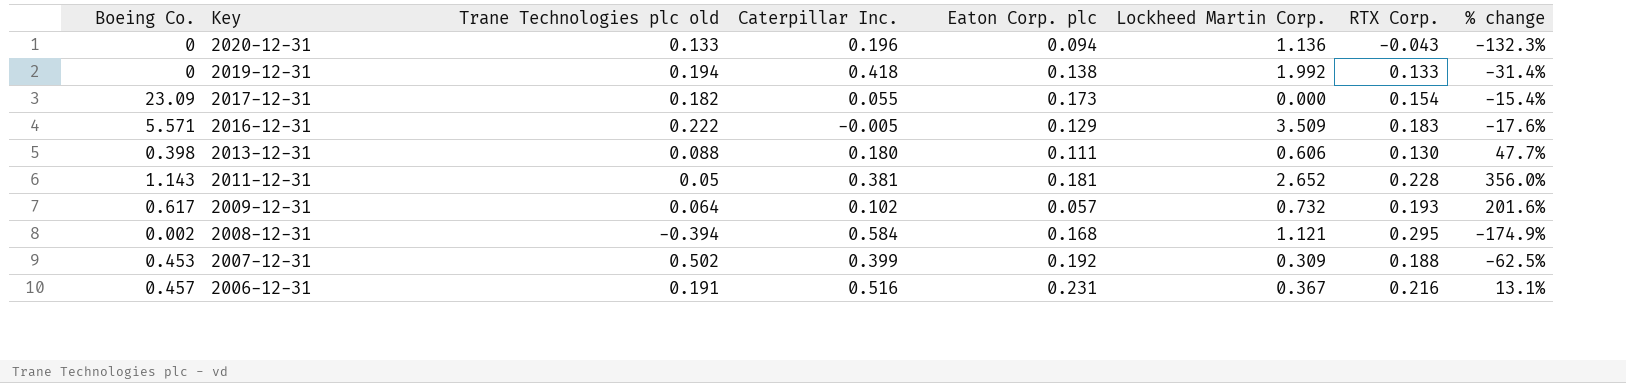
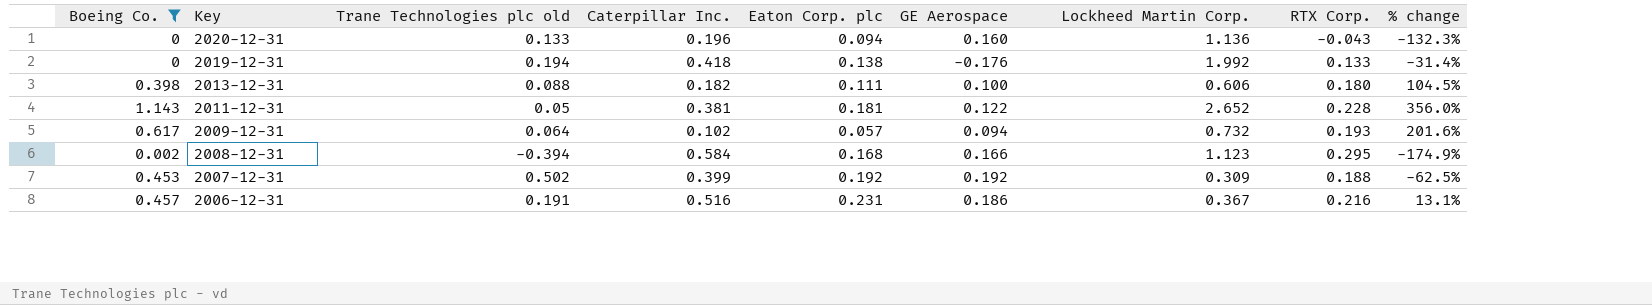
filter: none -> Boeing Co. <= 1.143
column GE Aerospace | position: none -> 6
2013-12-31 | Caterpillar Inc.: 0.180 -> 0.182
2013-12-31 | RTX Corp.: 0.130 -> 0.180
2013-12-31 | % change: 47.7% -> 104.5%
2008-12-31 | Lockheed Martin Corp.: 1.121 -> 1.123

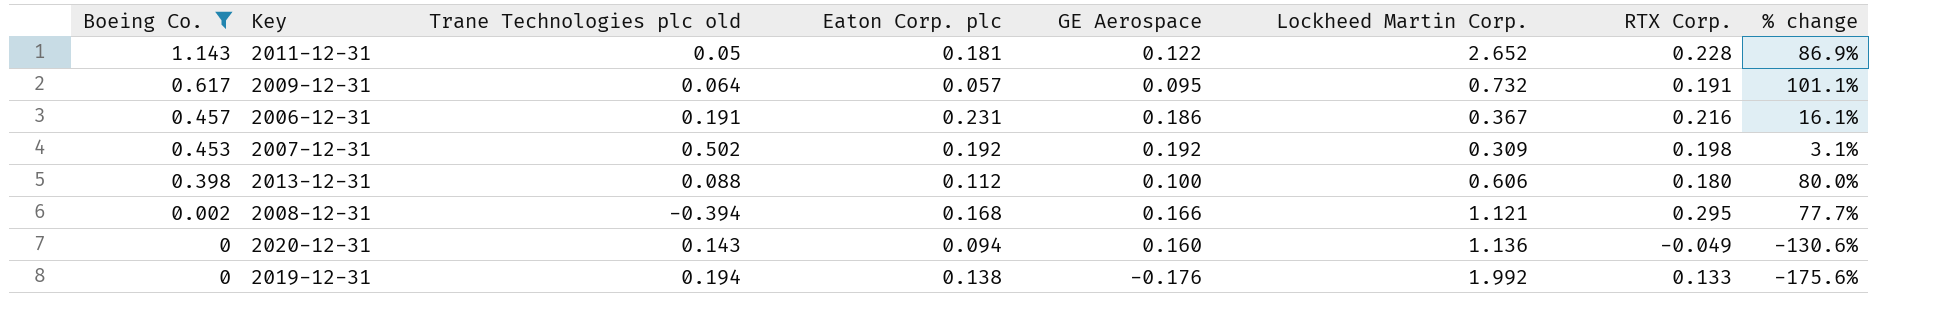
row order: Key descending -> Boeing Co. descending
column Caterpillar Inc. | position: 4 -> none
column % change | formula: ([RTX Corp.] - [Trane Technologies plc old]) / [Trane Technologies plc old] -> ([RTX Corp.] - [GE Aerospace]) / [GE Aerospace]
2009-12-31 | GE Aerospace: 0.094 -> 0.095
2009-12-31 | RTX Corp.: 0.193 -> 0.191
2007-12-31 | RTX Corp.: 0.188 -> 0.198
2013-12-31 | Eaton Corp. plc: 0.111 -> 0.112
2008-12-31 | Lockheed Martin Corp.: 1.123 -> 1.121
2020-12-31 | Trane Technologies plc old: 0.133 -> 0.143
2020-12-31 | RTX Corp.: -0.043 -> -0.049

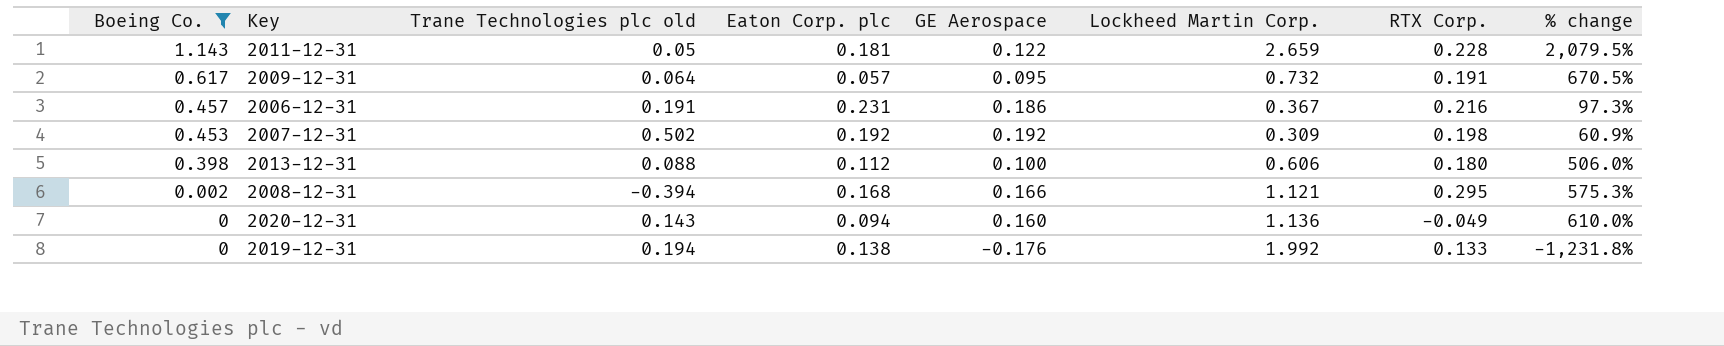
column % change | formula: ([RTX Corp.] - [GE Aerospace]) / [GE Aerospace] -> ([Lockheed Martin Corp.] - [GE Aerospace]) / [GE Aerospace]
2011-12-31 | Lockheed Martin Corp.: 2.652 -> 2.659

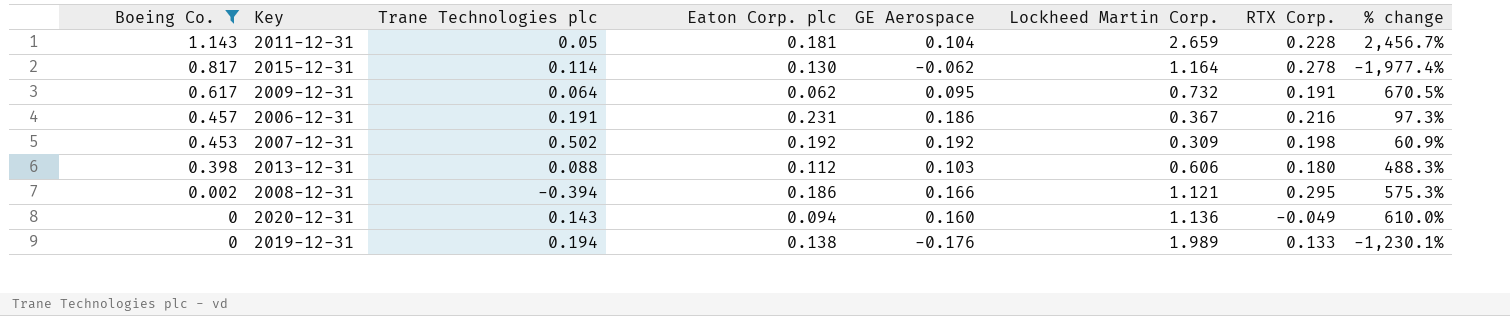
column name: Trane Technologies plc old -> Trane Technologies plc
2011-12-31 | GE Aerospace: 0.122 -> 0.104
2011-12-31 | % change: 2,079.5% -> 2,456.7%
row 2015-12-31: none -> 0.817 | 0.114 | 0.130 | -0.062 | 1.164 | 0.278 | -1,977.4%
2009-12-31 | Eaton Corp. plc: 0.057 -> 0.062
2013-12-31 | GE Aerospace: 0.100 -> 0.103
2013-12-31 | % change: 506.0% -> 488.3%
2008-12-31 | Eaton Corp. plc: 0.168 -> 0.186
2019-12-31 | Lockheed Martin Corp.: 1.992 -> 1.989
2019-12-31 | % change: -1,231.8% -> -1,230.1%

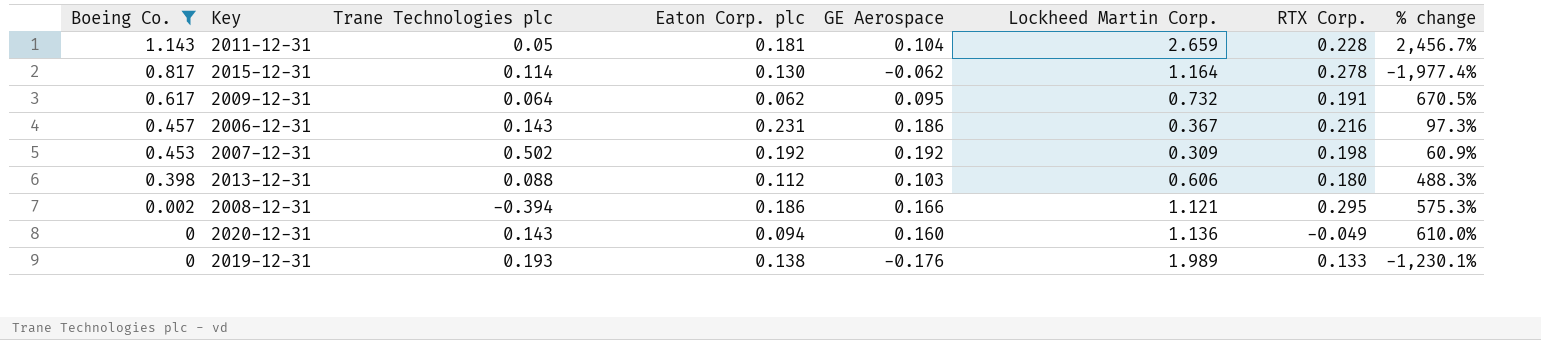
2006-12-31 | Trane Technologies plc: 0.191 -> 0.143
2019-12-31 | Trane Technologies plc: 0.194 -> 0.193

